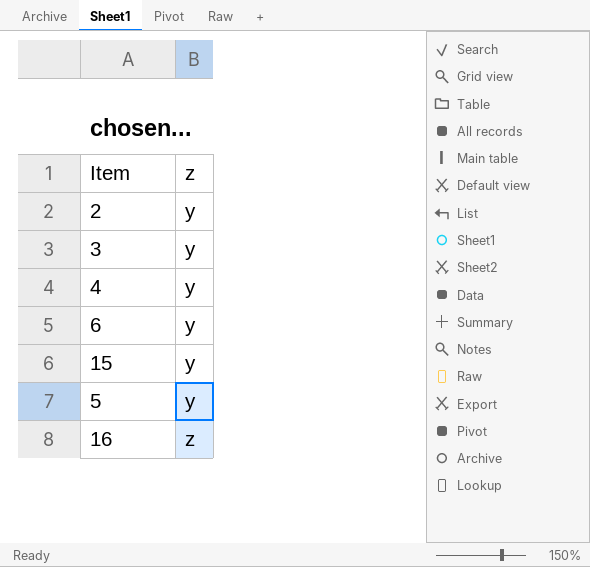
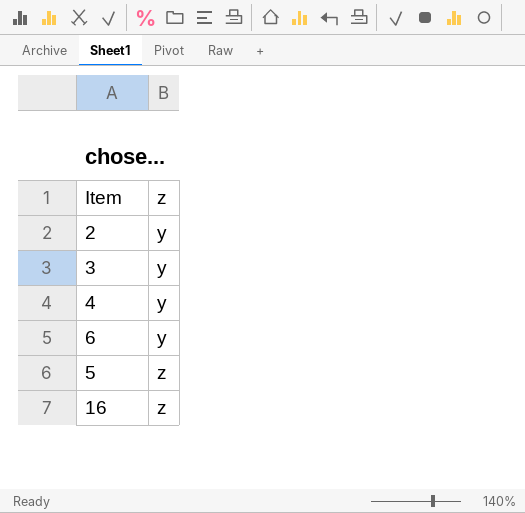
row 15: y -> none
5 | z: y -> z

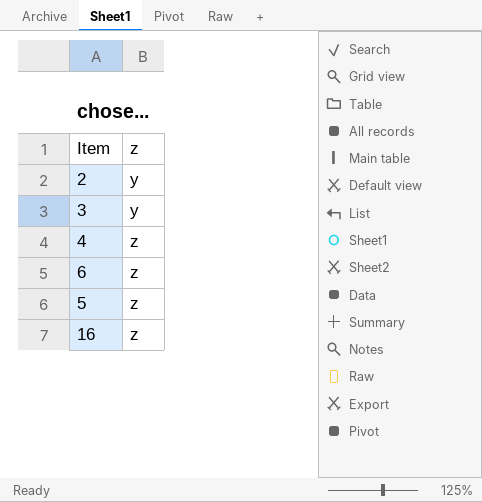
4 | z: y -> z
6 | z: y -> z

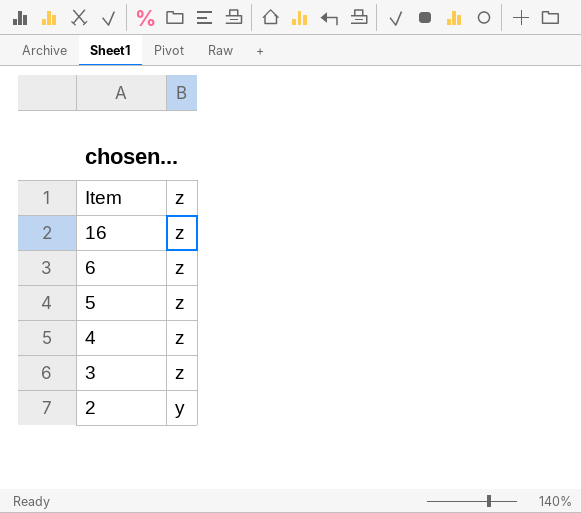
row order: z ascending -> Item descending
3 | z: y -> z

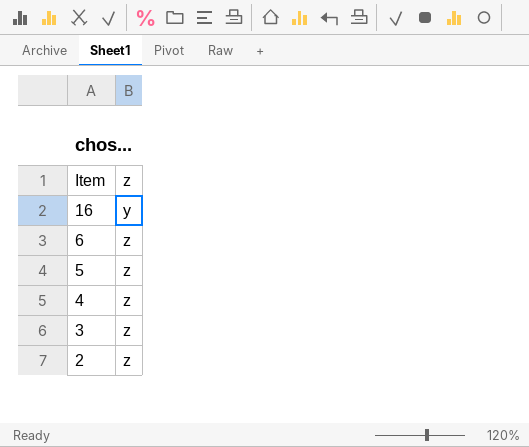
16 | z: z -> y
2 | z: y -> z

